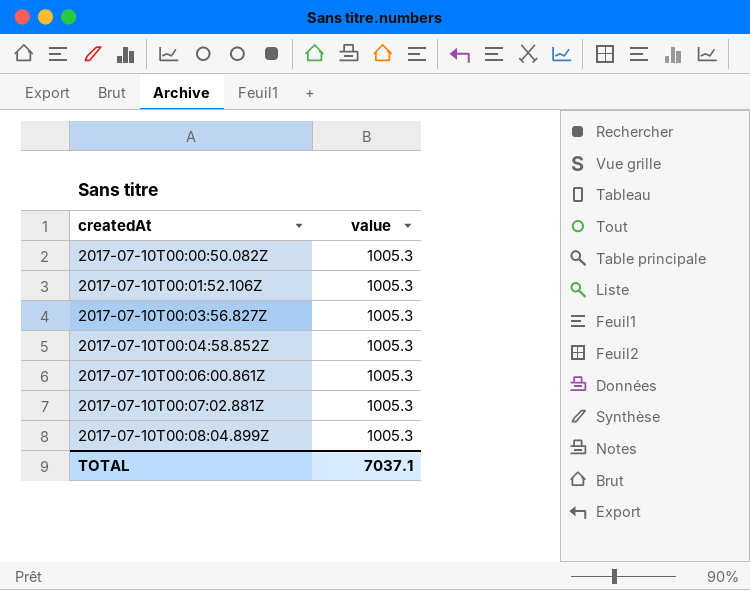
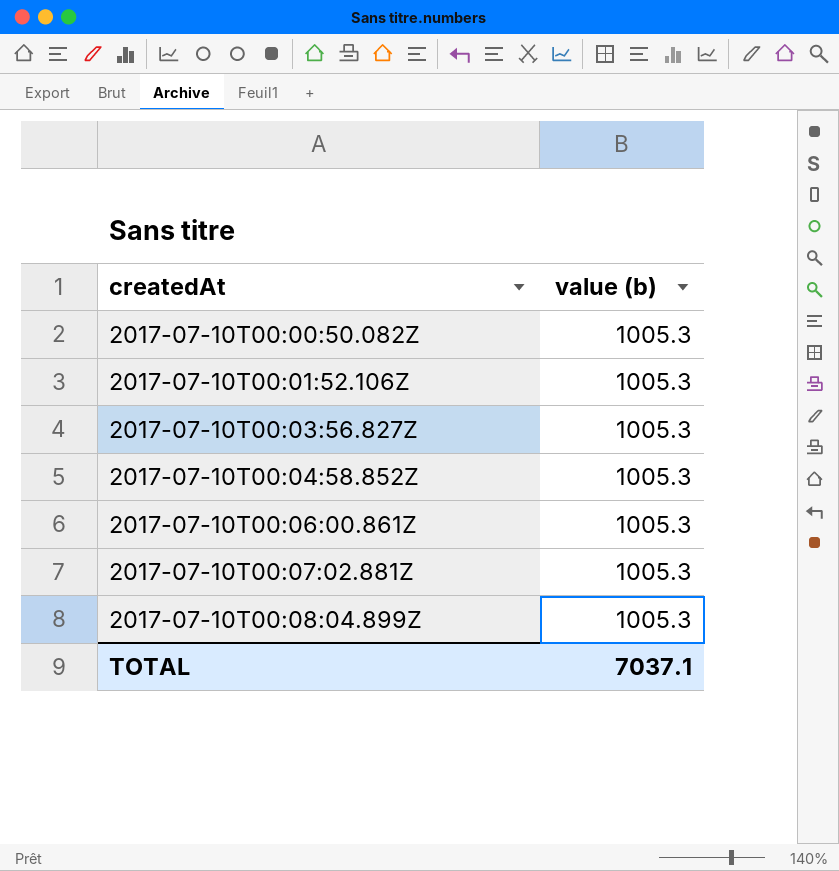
column name: value -> value (b)

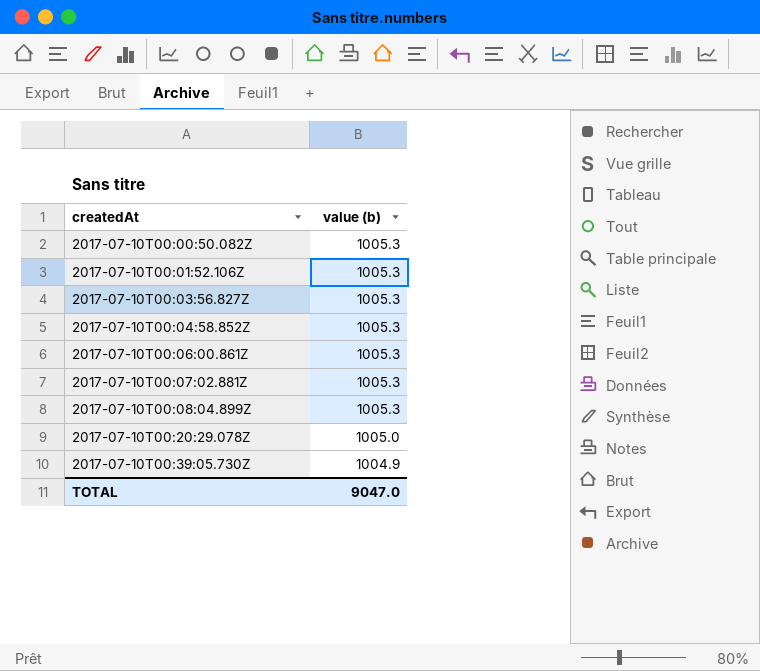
row 2017-07-10T00:20:29.078Z: none -> 1005.0
row 2017-07-10T00:39:05.730Z: none -> 1004.9
TOTAL | value (b): 7037.1 -> 9047.0

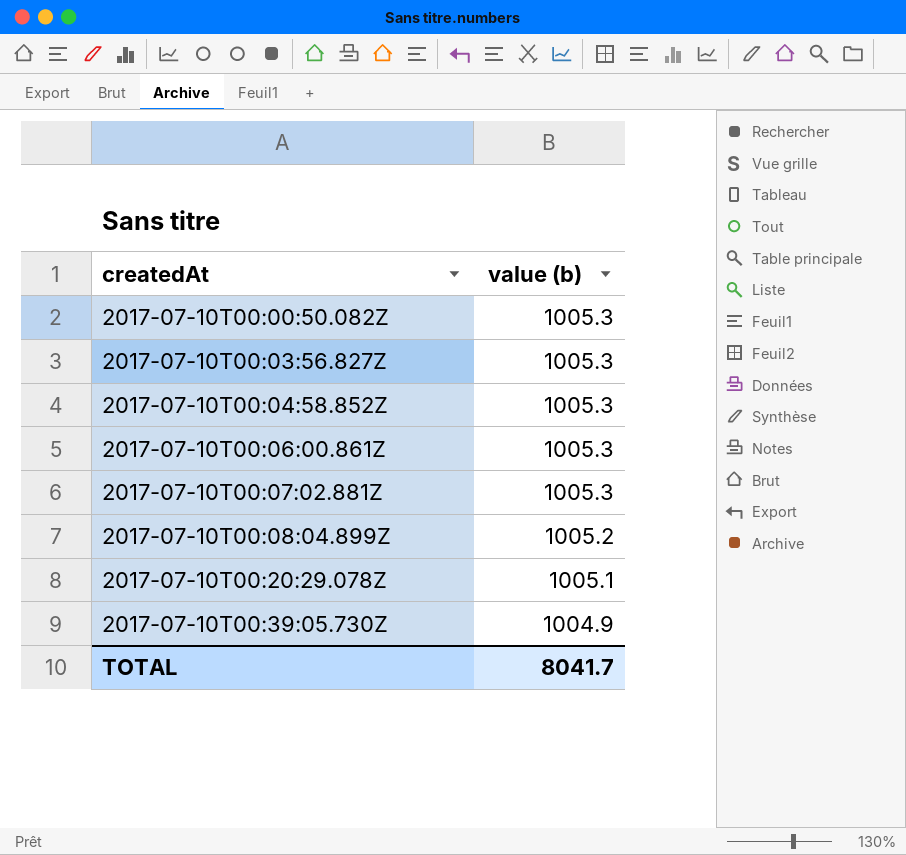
row 2017-07-10T00:01:52.106Z: 1005.3 -> none
2017-07-10T00:08:04.899Z | value (b): 1005.3 -> 1005.2
2017-07-10T00:20:29.078Z | value (b): 1005.0 -> 1005.1
TOTAL | value (b): 9047.0 -> 8041.7

